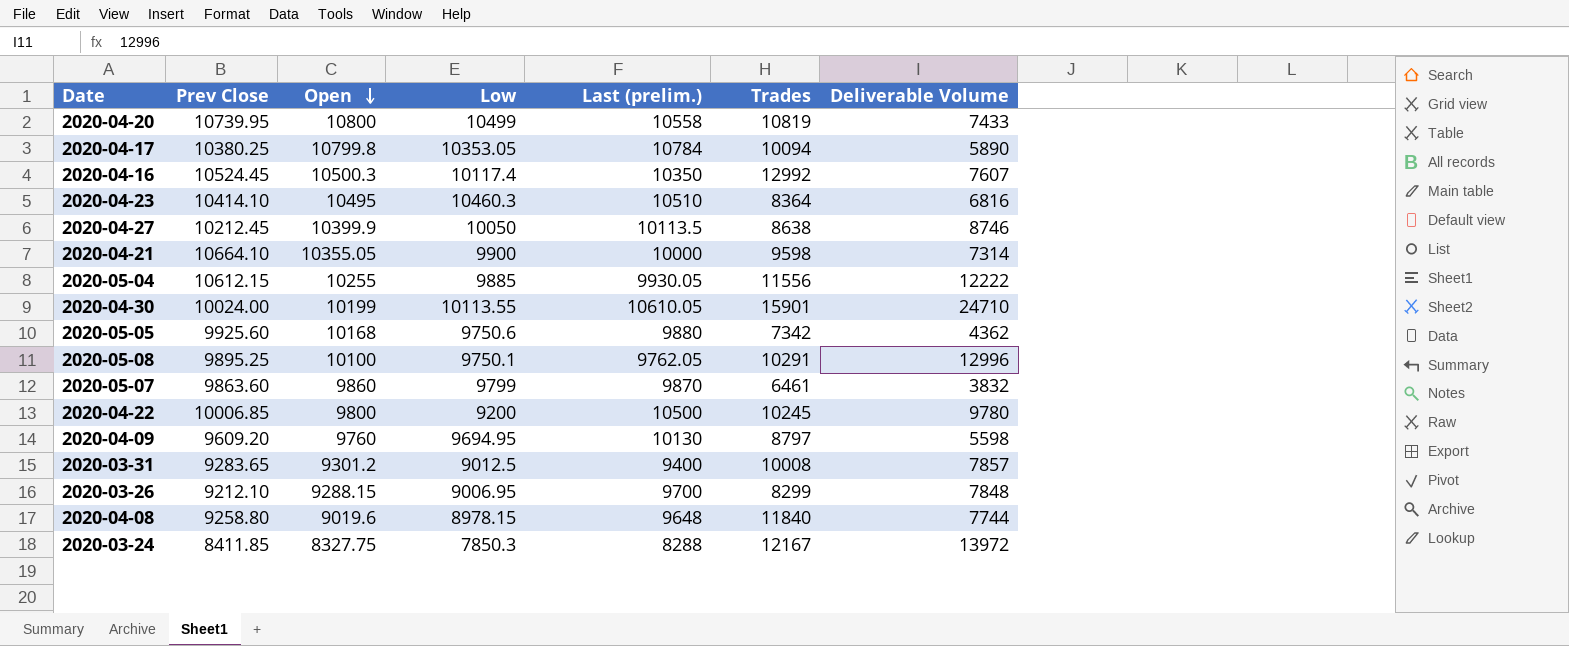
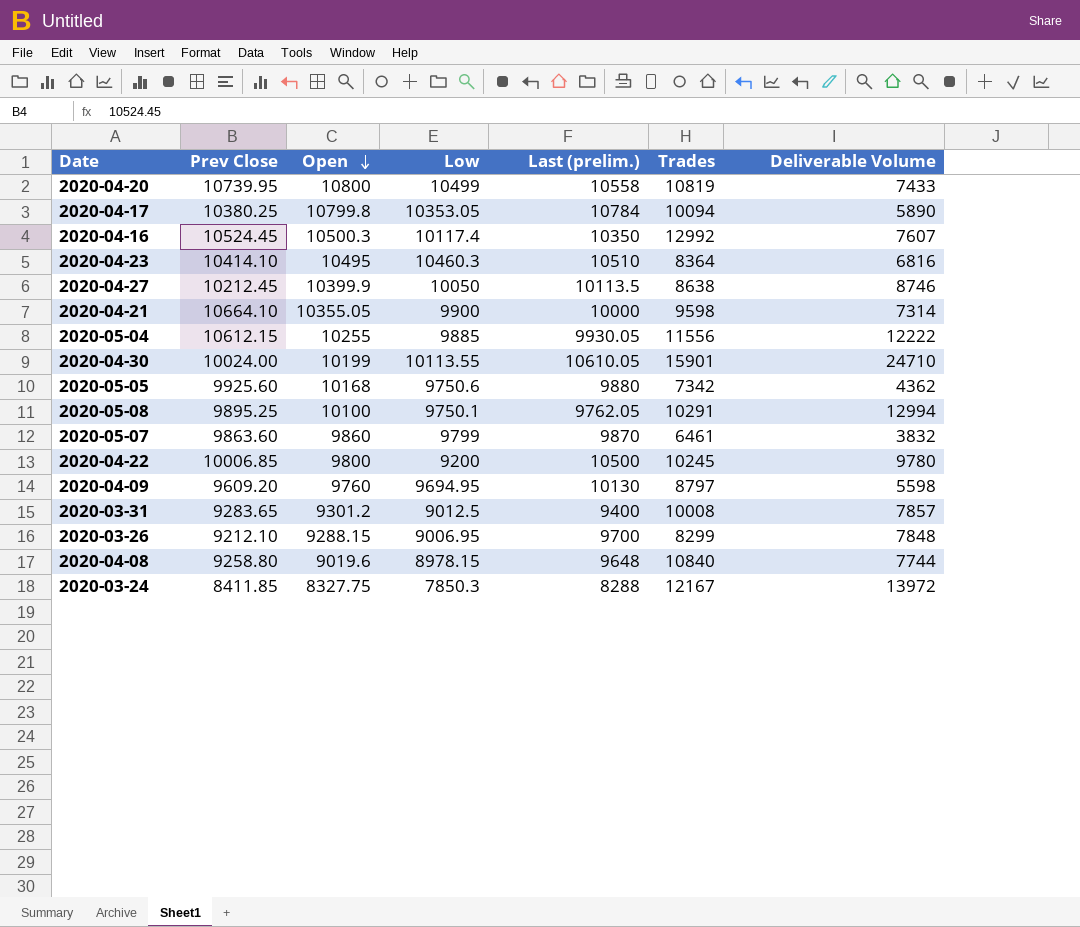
2020-05-08 | Deliverable Volume: 12996 -> 12994
2020-04-08 | Trades: 11840 -> 10840

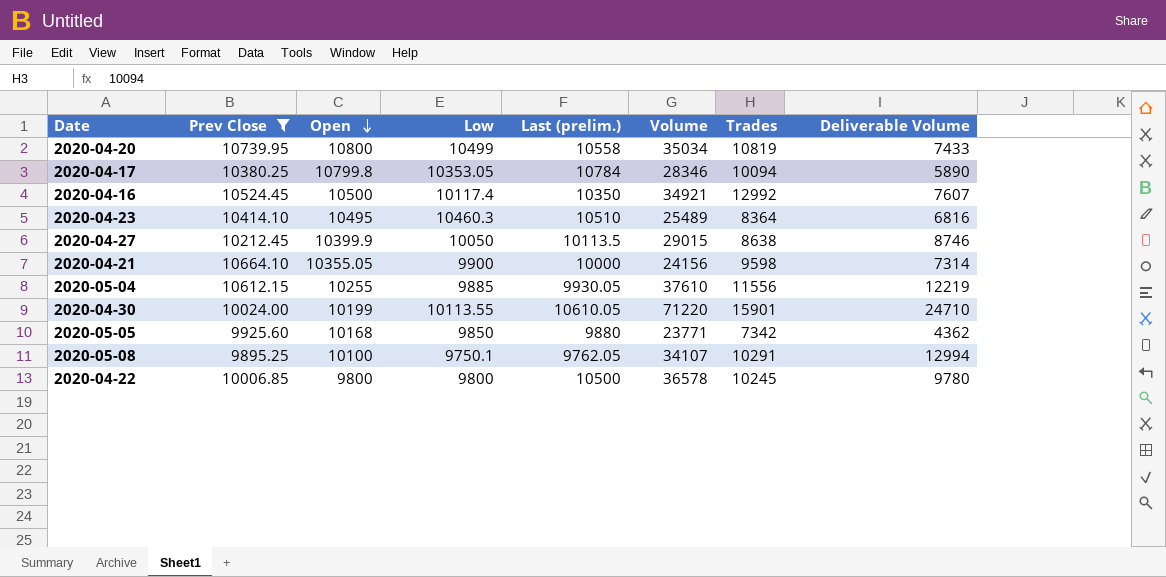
filter: none -> Prev Close >= 9895.25
column Volume | position: none -> 6
2020-04-16 | Open: 10500.3 -> 10500
2020-05-04 | Deliverable Volume: 12222 -> 12219
2020-05-05 | Low: 9750.6 -> 9850
2020-04-22 | Low: 9200 -> 9800

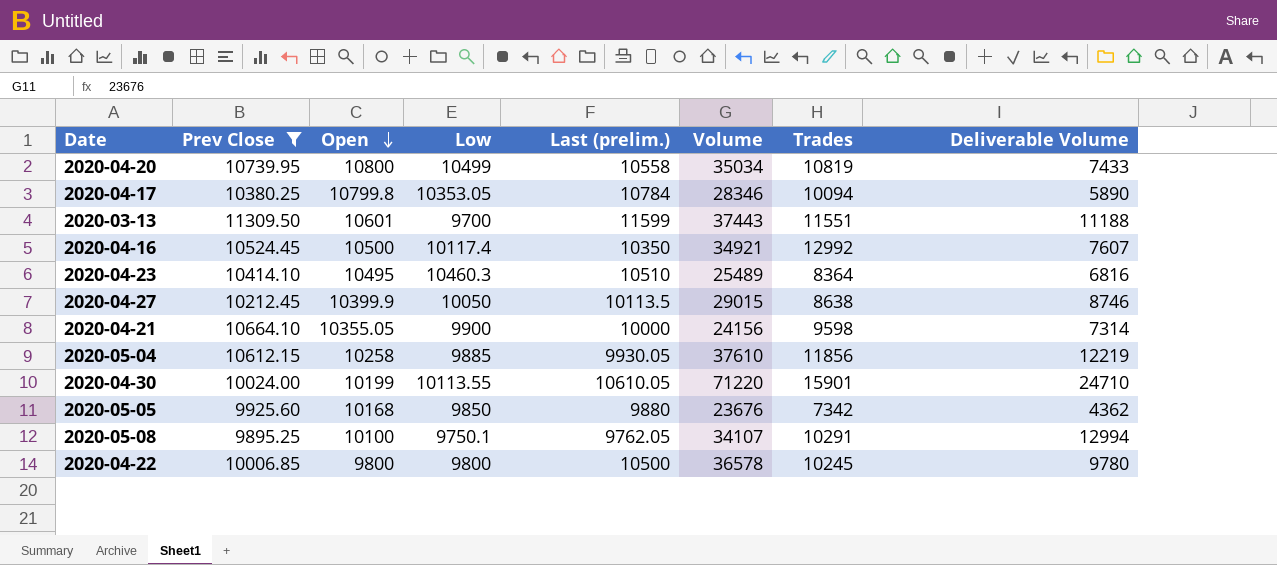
row 2020-03-13: none -> 11309.50 | 10601 | 9700 | 11599 | 37443 | 11551 | 11188
2020-05-04 | Open: 10255 -> 10258
2020-05-04 | Trades: 11556 -> 11856
2020-05-05 | Volume: 23771 -> 23676

